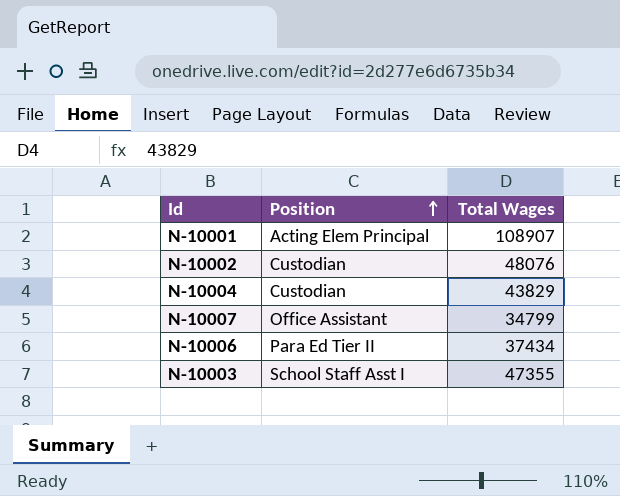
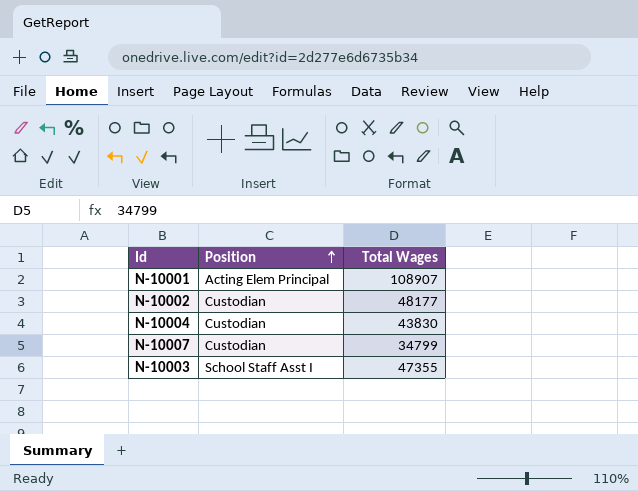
row N-10006: Para Ed Tier II | 37434 -> none
N-10002 | Total Wages: 48076 -> 48177
N-10004 | Total Wages: 43829 -> 43830
N-10007 | Position: Office Assistant -> Custodian

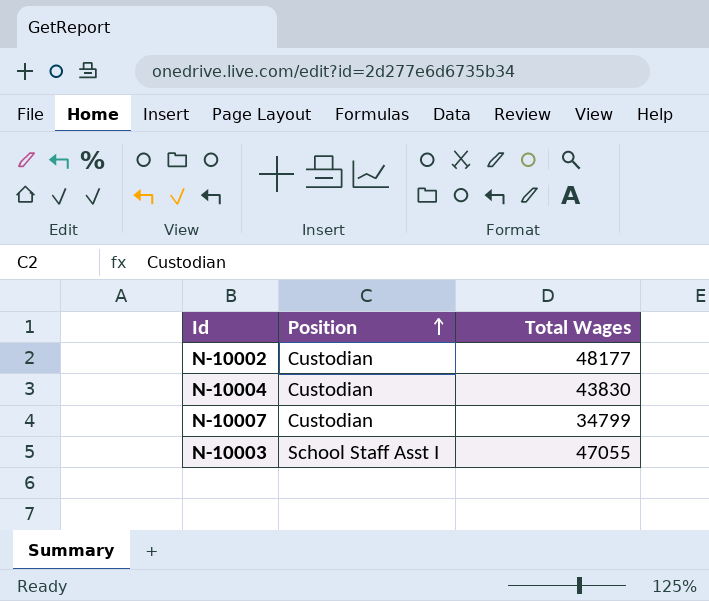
row N-10001: Acting Elem Principal | 108907 -> none
N-10003 | Total Wages: 47355 -> 47055

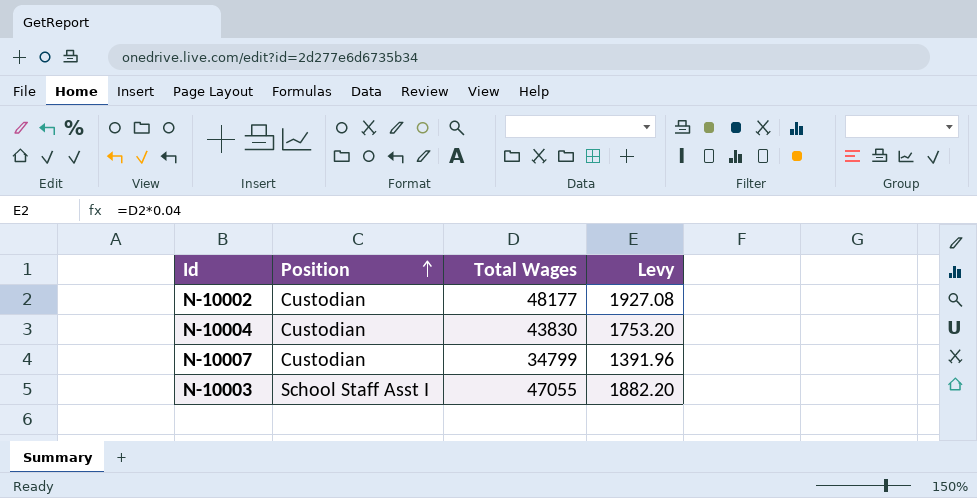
column Levy | formula: none -> [Total Wages] * 0.04

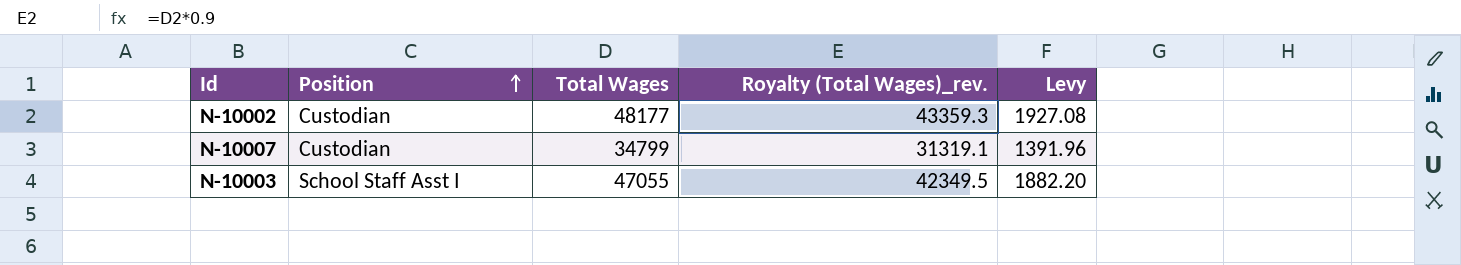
column Royalty (Total Wages)_rev. | formula: none -> [Total Wages] * 0.9
row N-10004: Custodian | 43830 | 1753.20 -> none

